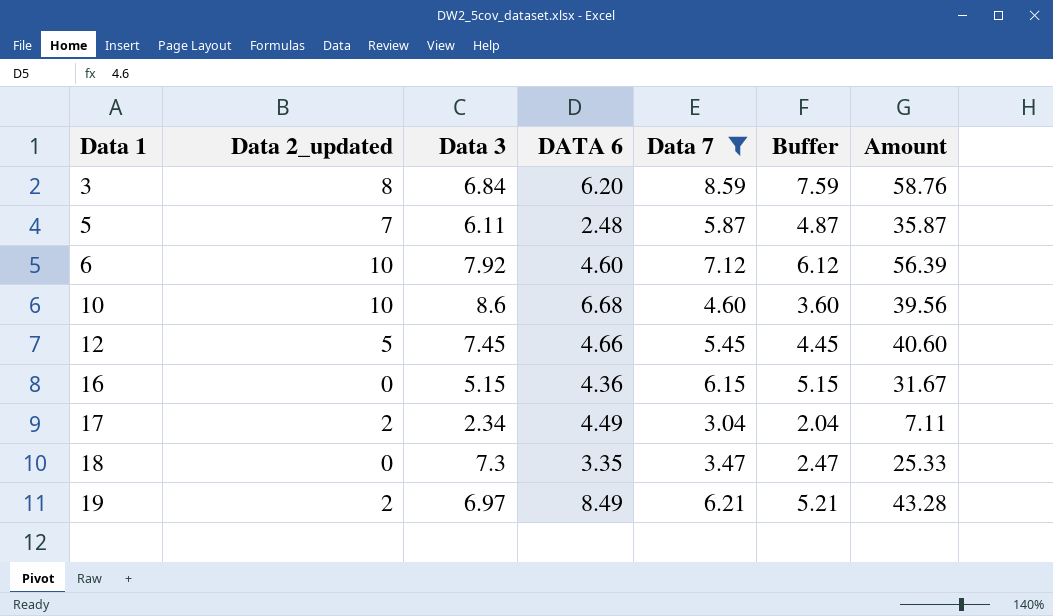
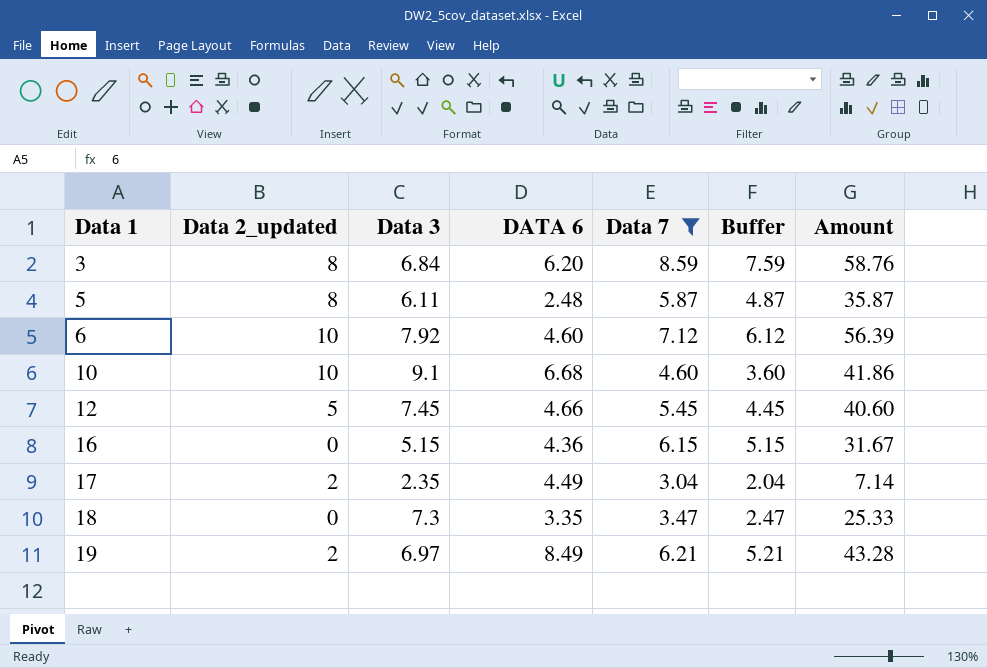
5 | Data 2_updated: 7 -> 8
10 | Data 3: 8.6 -> 9.1
10 | Amount: 39.56 -> 41.86
17 | Data 3: 2.34 -> 2.35
17 | Amount: 7.11 -> 7.14

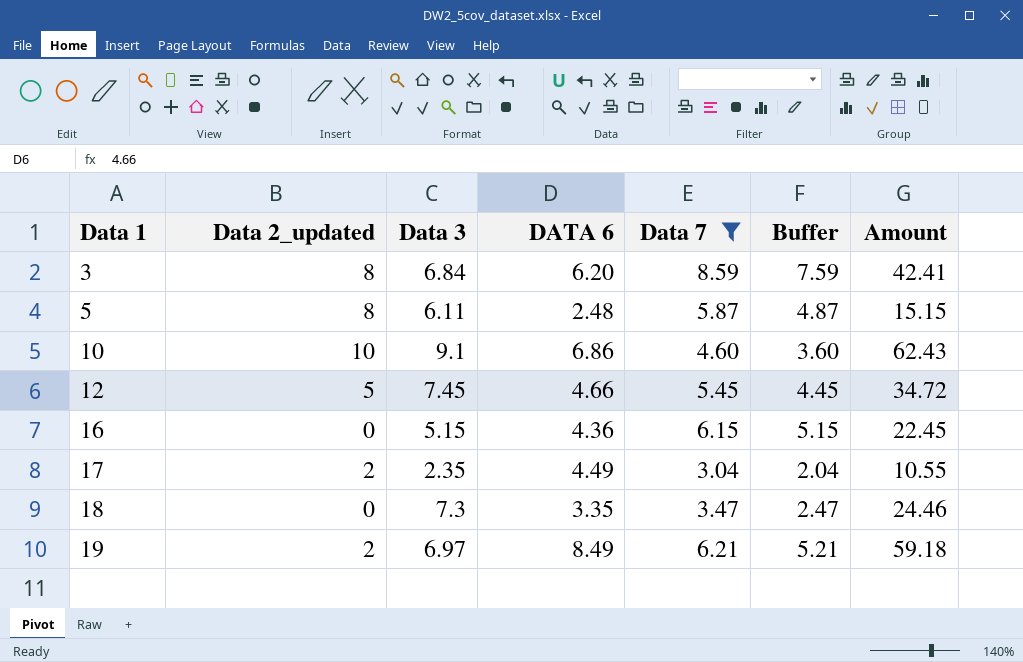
column Amount | formula: [Data 3] * [Data 7] -> [Data 3] * [DATA 6]
row 6: 10 | 7.92 | 4.60 | 7.12 | 6.12 | 56.39 -> none
10 | DATA 6: 6.68 -> 6.86

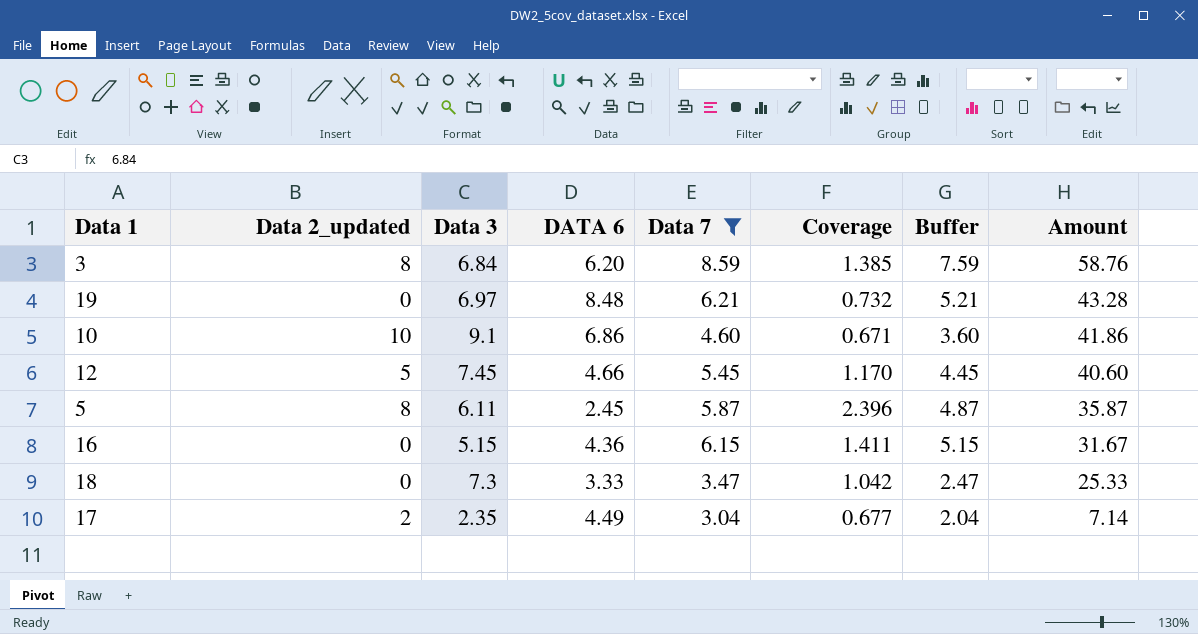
row order: Data 1 ascending -> Amount descending
column Coverage | formula: none -> [Data 7] / [DATA 6]
column Amount | formula: [Data 3] * [DATA 6] -> [Data 3] * [Data 7]
19 | Data 2_updated: 2 -> 0
19 | DATA 6: 8.49 -> 8.48
5 | DATA 6: 2.48 -> 2.45
18 | DATA 6: 3.35 -> 3.33

